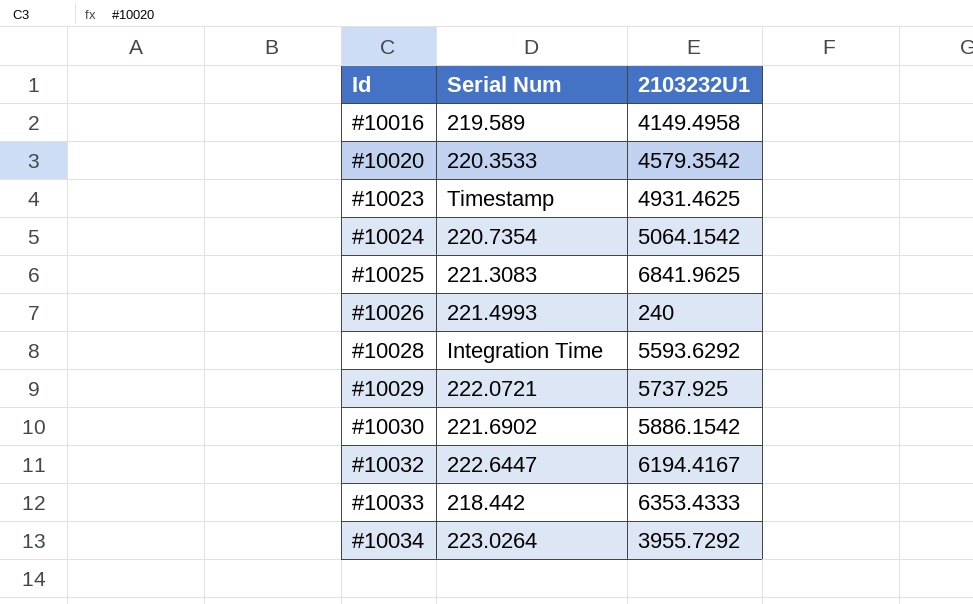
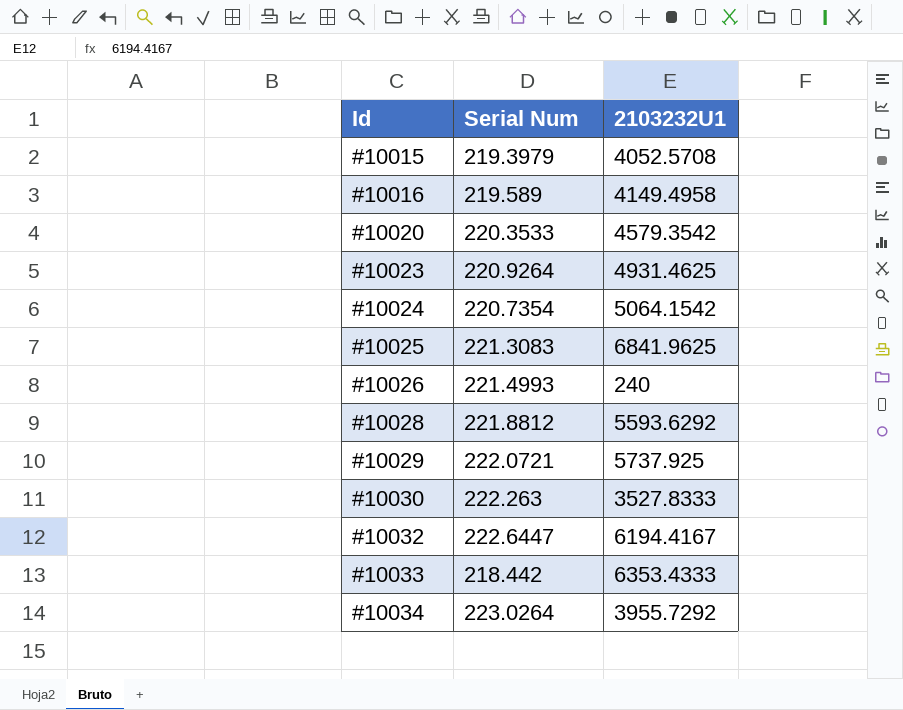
row #10015: none -> 219.3979 | 4052.5708
#10023 | Serial Num: Timestamp -> 220.9264
#10028 | Serial Num: Integration Time -> 221.8812
#10030 | Serial Num: 221.6902 -> 222.263
#10030 | 2103232U1: 5886.1542 -> 3527.8333

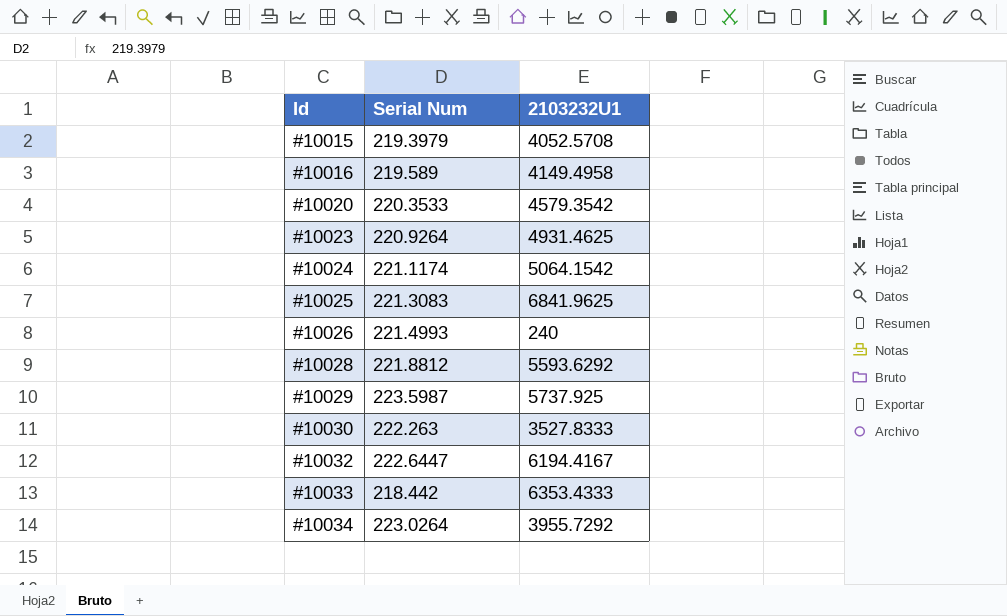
#10024 | Serial Num: 220.7354 -> 221.1174
#10029 | Serial Num: 222.0721 -> 223.5987

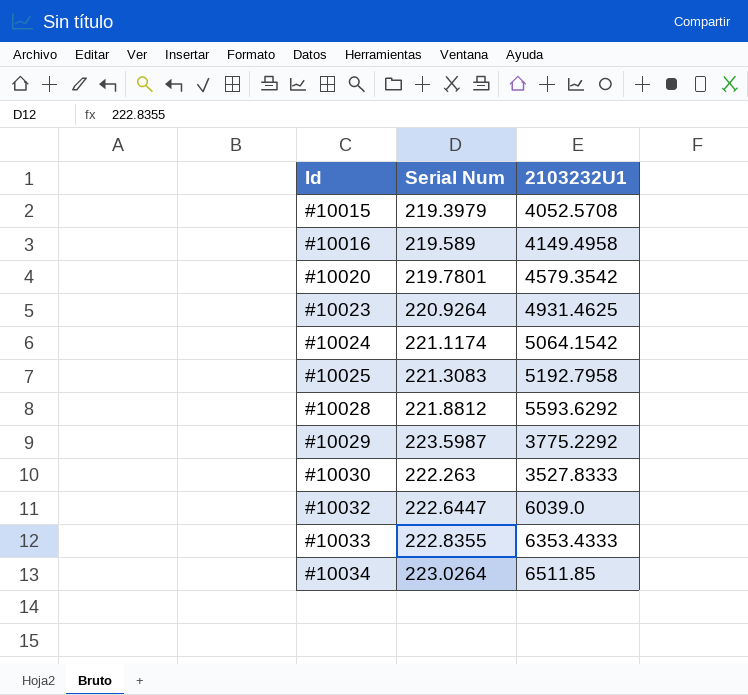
row #10026: 221.4993 | 240 -> none
#10020 | Serial Num: 220.3533 -> 219.7801
#10025 | 2103232U1: 6841.9625 -> 5192.7958
#10029 | 2103232U1: 5737.925 -> 3775.2292
#10032 | 2103232U1: 6194.4167 -> 6039.0
#10033 | Serial Num: 218.442 -> 222.8355
#10034 | 2103232U1: 3955.7292 -> 6511.85

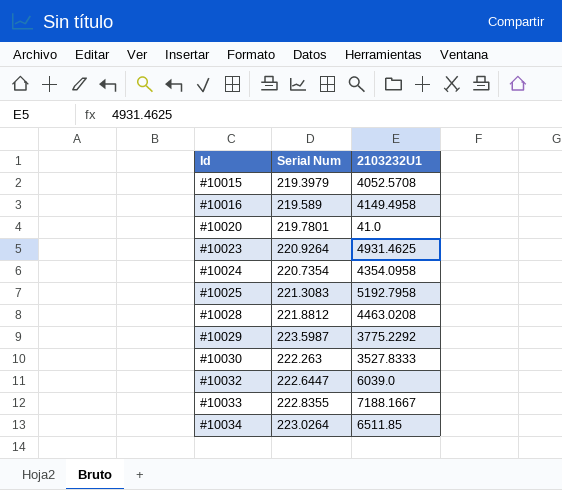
#10020 | 2103232U1: 4579.3542 -> 41.0
#10024 | Serial Num: 221.1174 -> 220.7354
#10024 | 2103232U1: 5064.1542 -> 4354.0958
#10028 | 2103232U1: 5593.6292 -> 4463.0208
#10033 | 2103232U1: 6353.4333 -> 7188.1667

